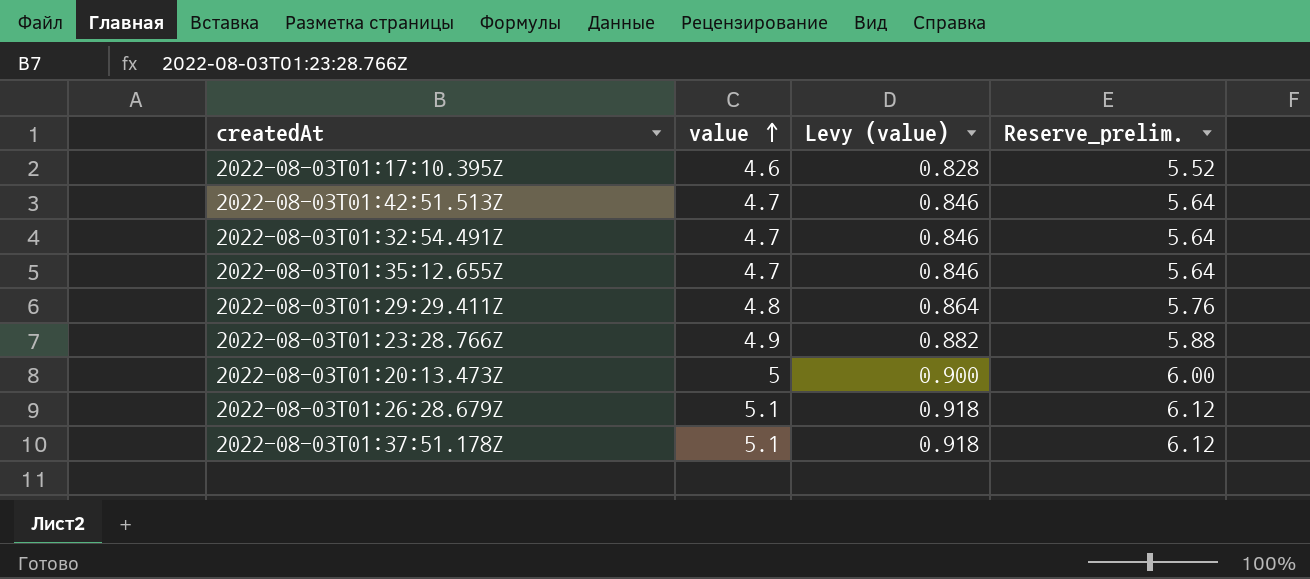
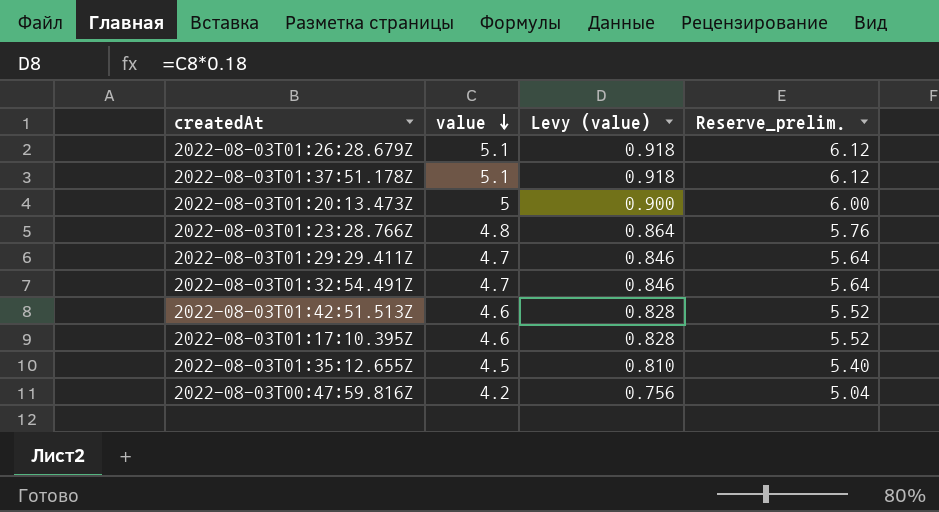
row order: value ascending -> value descending
2022-08-03T01:23:28.766Z | value: 4.9 -> 4.8
2022-08-03T01:23:28.766Z | Levy (value): 0.882 -> 0.864
2022-08-03T01:23:28.766Z | Reserve_prelim.: 5.88 -> 5.76
2022-08-03T01:29:29.411Z | value: 4.8 -> 4.7
2022-08-03T01:29:29.411Z | Levy (value): 0.864 -> 0.846
2022-08-03T01:29:29.411Z | Reserve_prelim.: 5.76 -> 5.64
2022-08-03T01:42:51.513Z | value: 4.7 -> 4.6
2022-08-03T01:42:51.513Z | Levy (value): 0.846 -> 0.828
2022-08-03T01:42:51.513Z | Reserve_prelim.: 5.64 -> 5.52
2022-08-03T01:35:12.655Z | value: 4.7 -> 4.5
2022-08-03T01:35:12.655Z | Levy (value): 0.846 -> 0.810
2022-08-03T01:35:12.655Z | Reserve_prelim.: 5.64 -> 5.40
row 2022-08-03T00:47:59.816Z: none -> 4.2 | 0.756 | 5.04

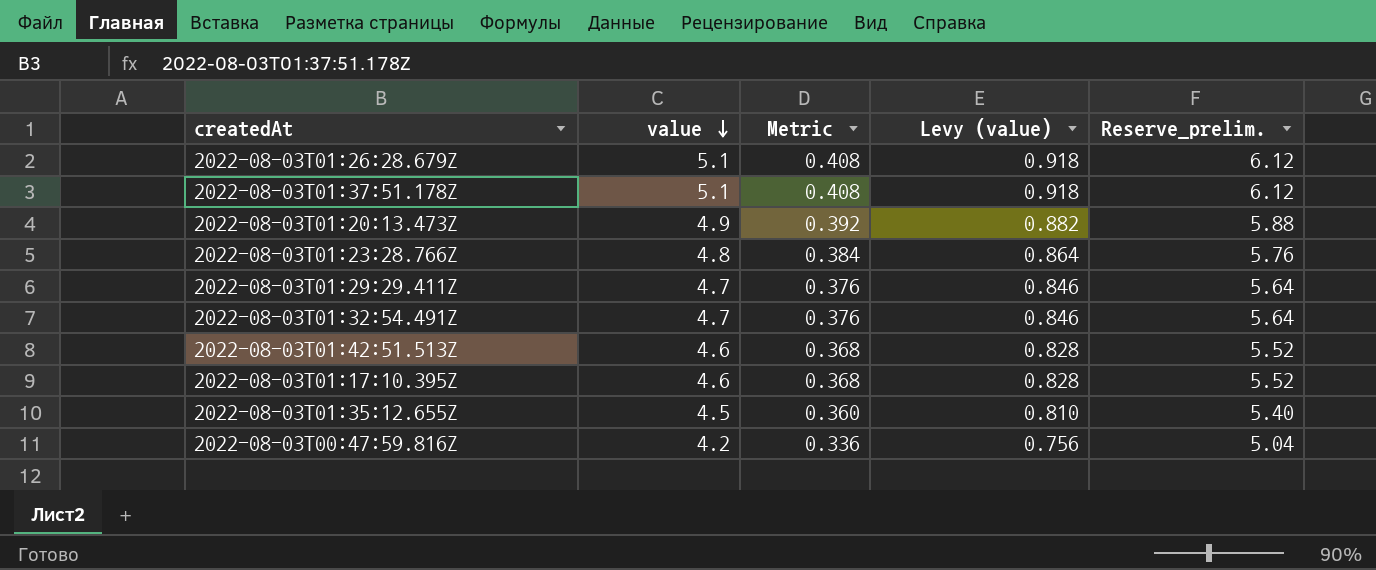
column Metric | formula: none -> [value] * 0.08
2022-08-03T01:20:13.473Z | value: 5 -> 4.9
2022-08-03T01:20:13.473Z | Levy (value): 0.900 -> 0.882
2022-08-03T01:20:13.473Z | Reserve_prelim.: 6.00 -> 5.88

